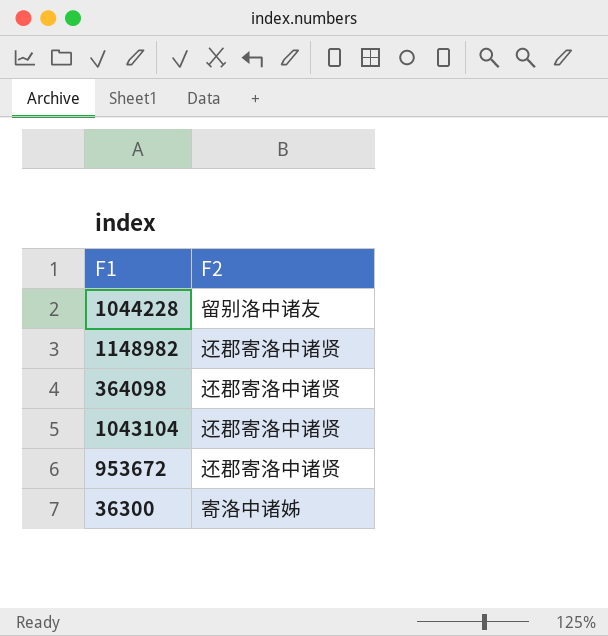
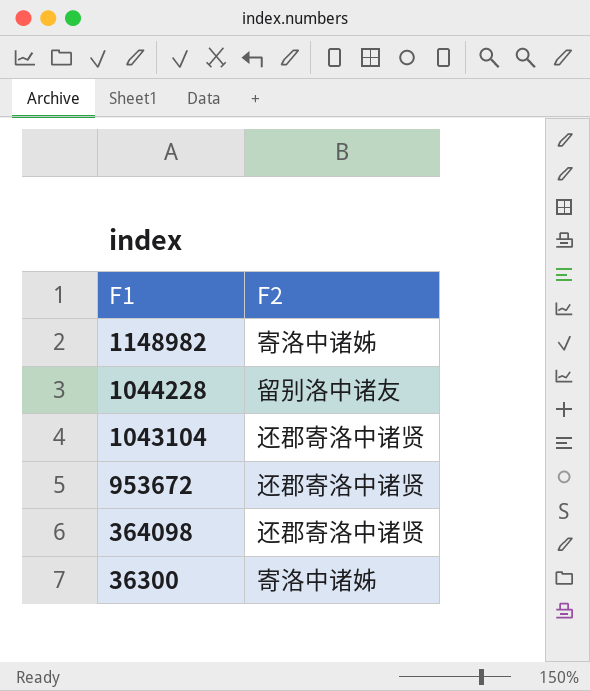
row order: none -> F1 descending
1148982 | F2: 还郡寄洛中诸贤 -> 寄洛中诸姊

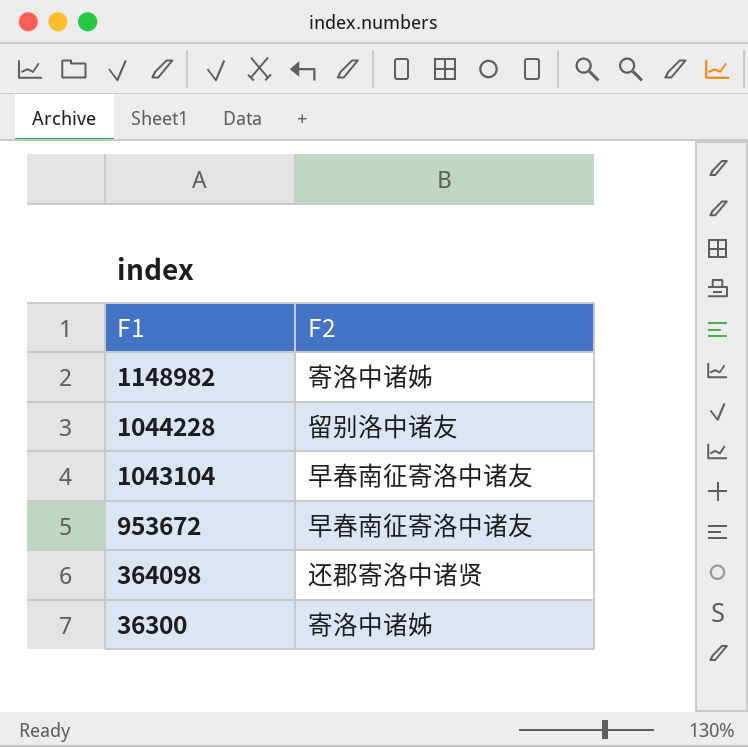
1043104 | F2: 还郡寄洛中诸贤 -> 早春南征寄洛中诸友
953672 | F2: 还郡寄洛中诸贤 -> 早春南征寄洛中诸友

